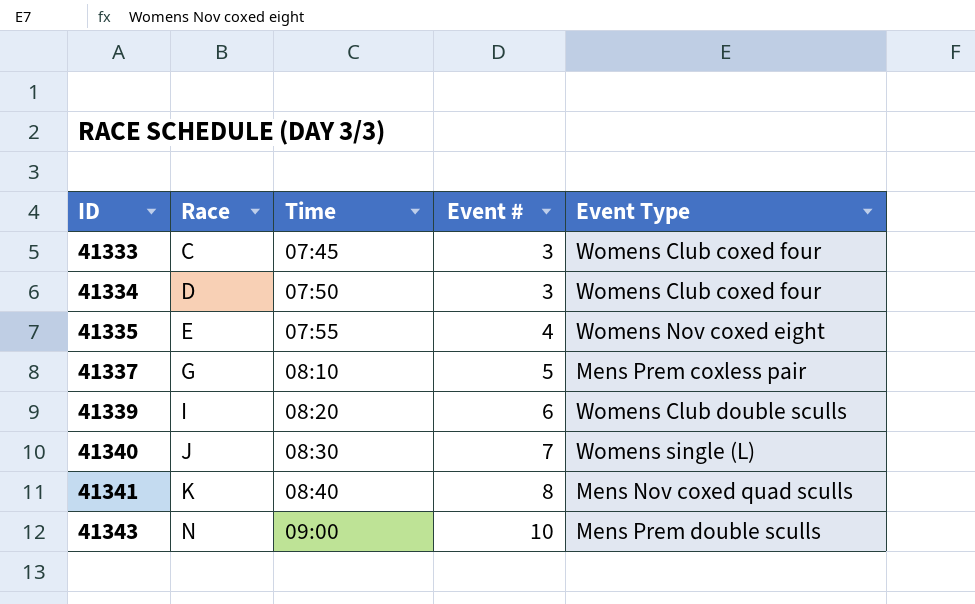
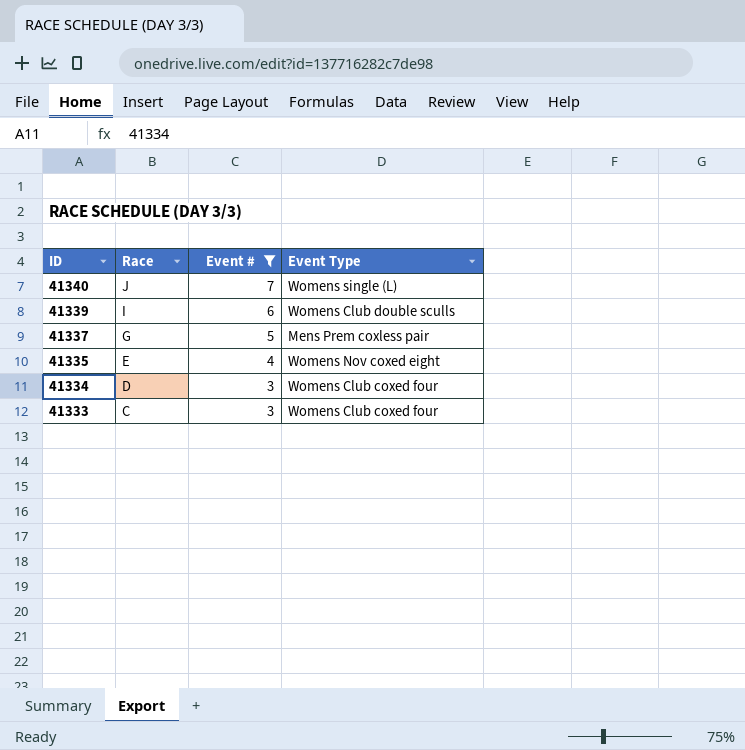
filter: none -> Event # <= 7
row order: ID ascending -> ID descending
column Time | position: 3 -> none

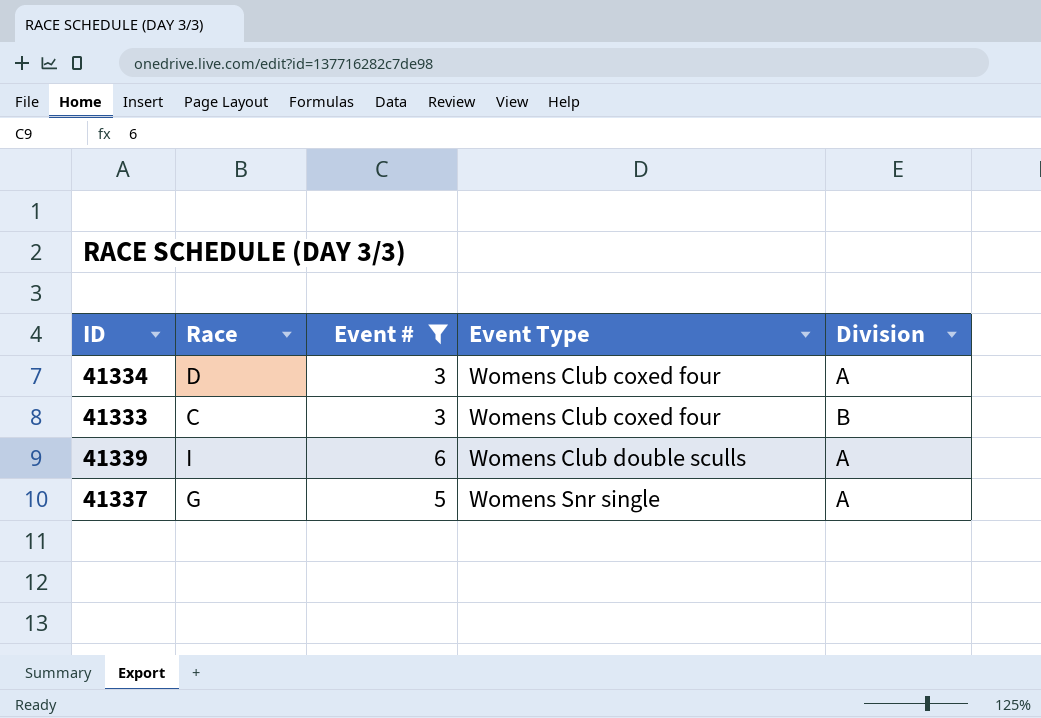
row order: ID descending -> Event Type ascending
column Division | position: none -> 5
row 41340: J | 7 | Womens single (L) -> none
row 41335: E | 4 | Womens Nov coxed eight -> none
41337 | Event Type: Mens Prem coxless pair -> Womens Snr single

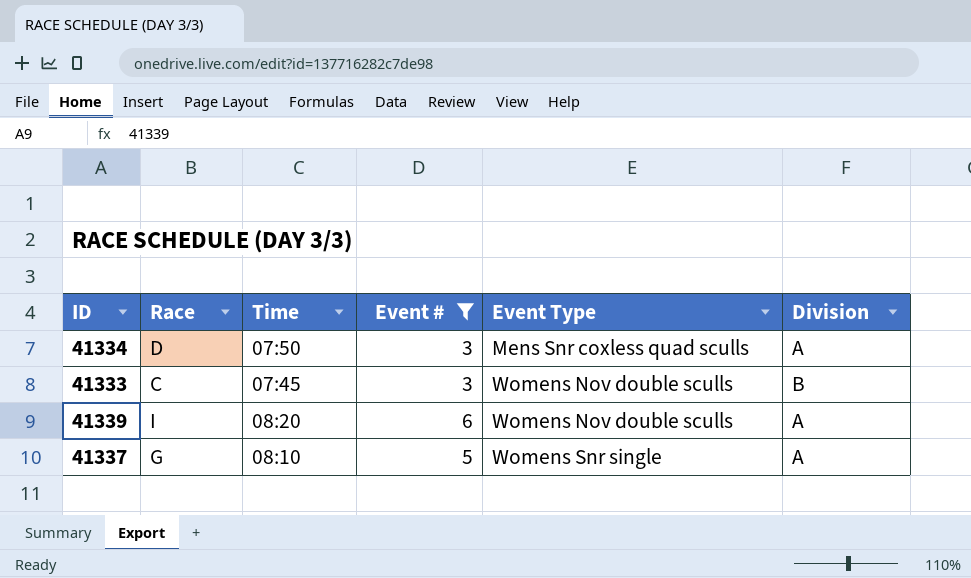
column Time | position: none -> 3
41334 | Event Type: Womens Club coxed four -> Mens Snr coxless quad sculls
41333 | Event Type: Womens Club coxed four -> Womens Nov double sculls
41339 | Event Type: Womens Club double sculls -> Womens Nov double sculls

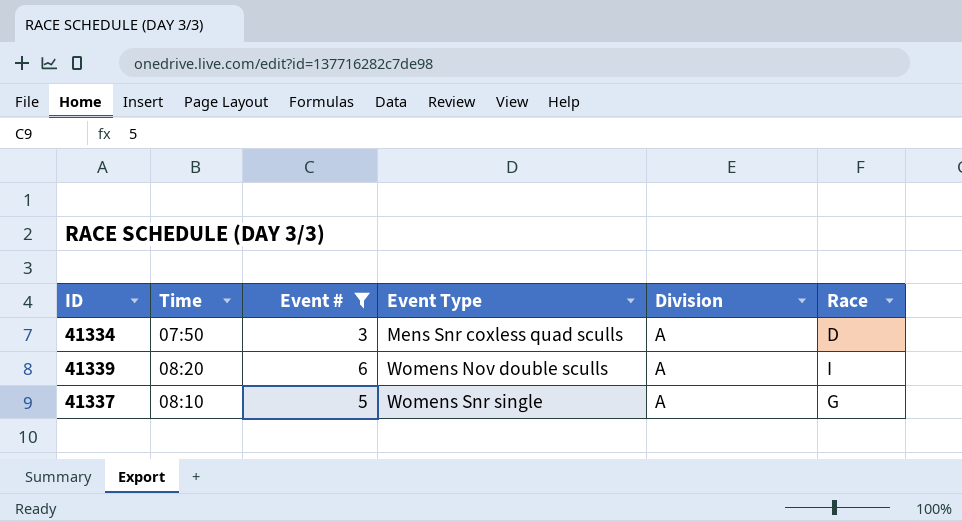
column Race | position: 2 -> 6
row 41333: C | 07:45 | 3 | Womens Nov double sculls | B -> none

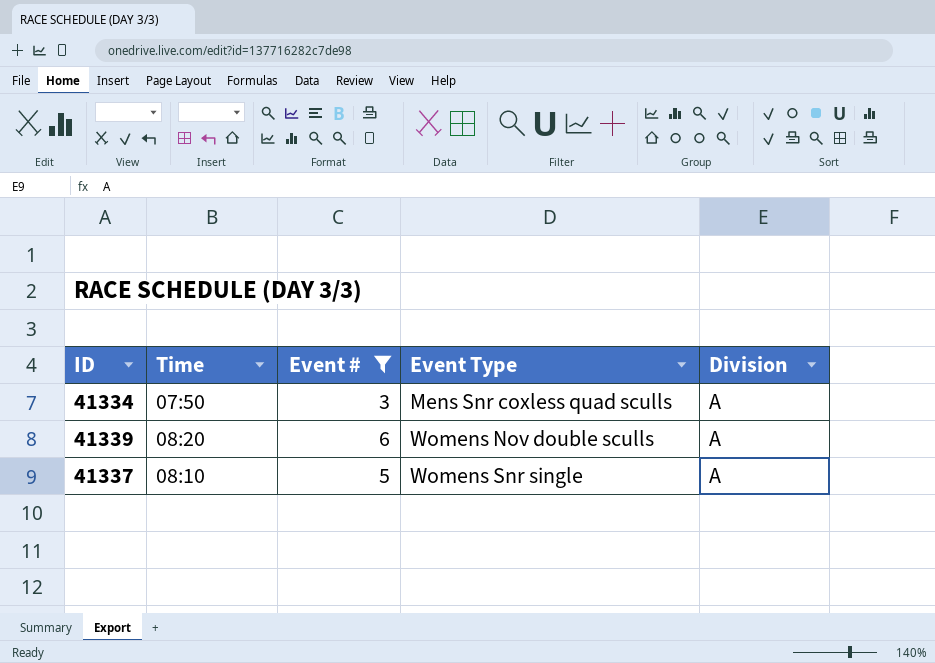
column Race | position: 6 -> none

